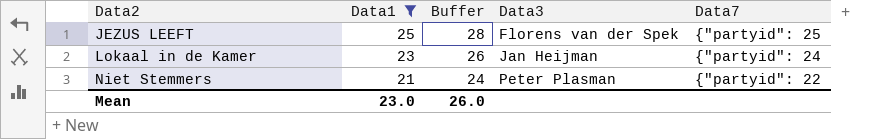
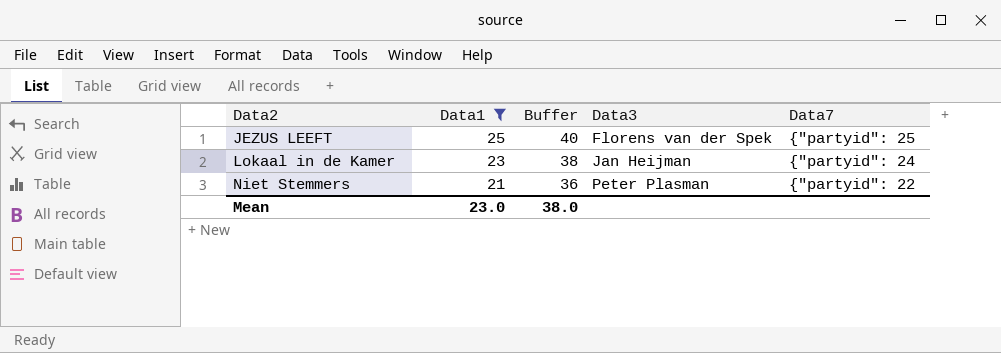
column Buffer | formula: [Data1] + 3 -> [Data1] + 15
Mean | Buffer: 26.0 -> 38.0

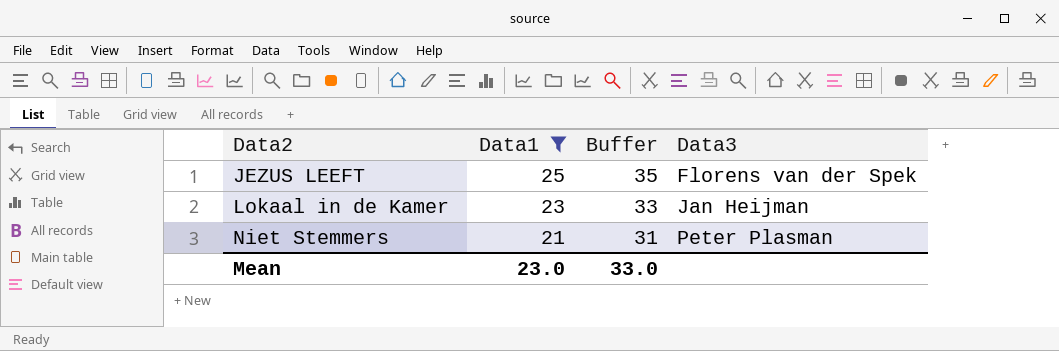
column Data7 | position: 5 -> none
column Buffer | formula: [Data1] + 15 -> [Data1] + 10
Mean | Buffer: 38.0 -> 33.0

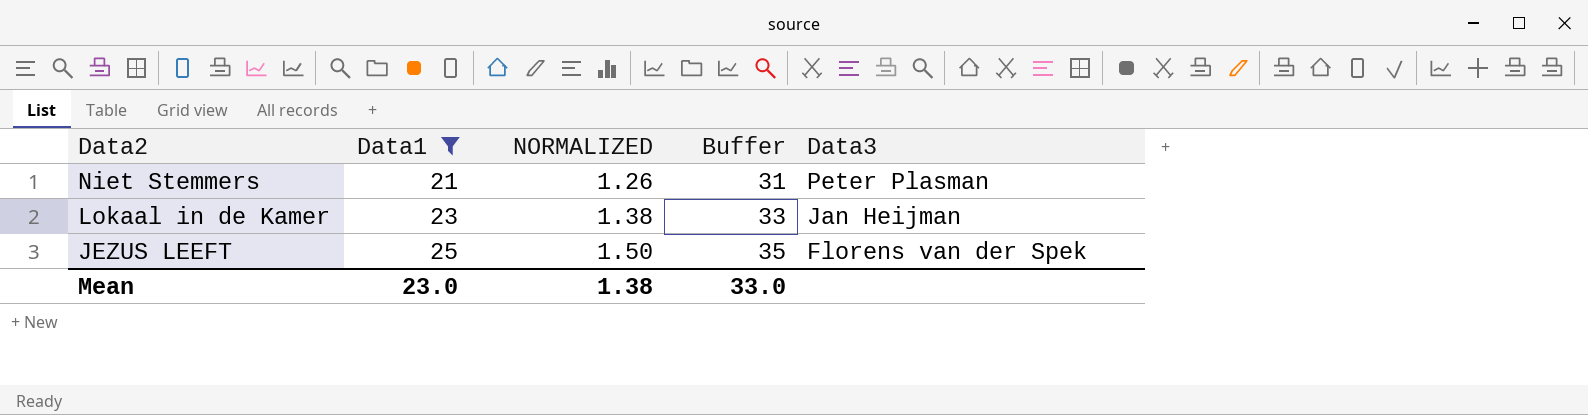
row order: Data2 ascending -> Data2 descending
column NORMALIZED | formula: none -> [Data1] * 0.06

